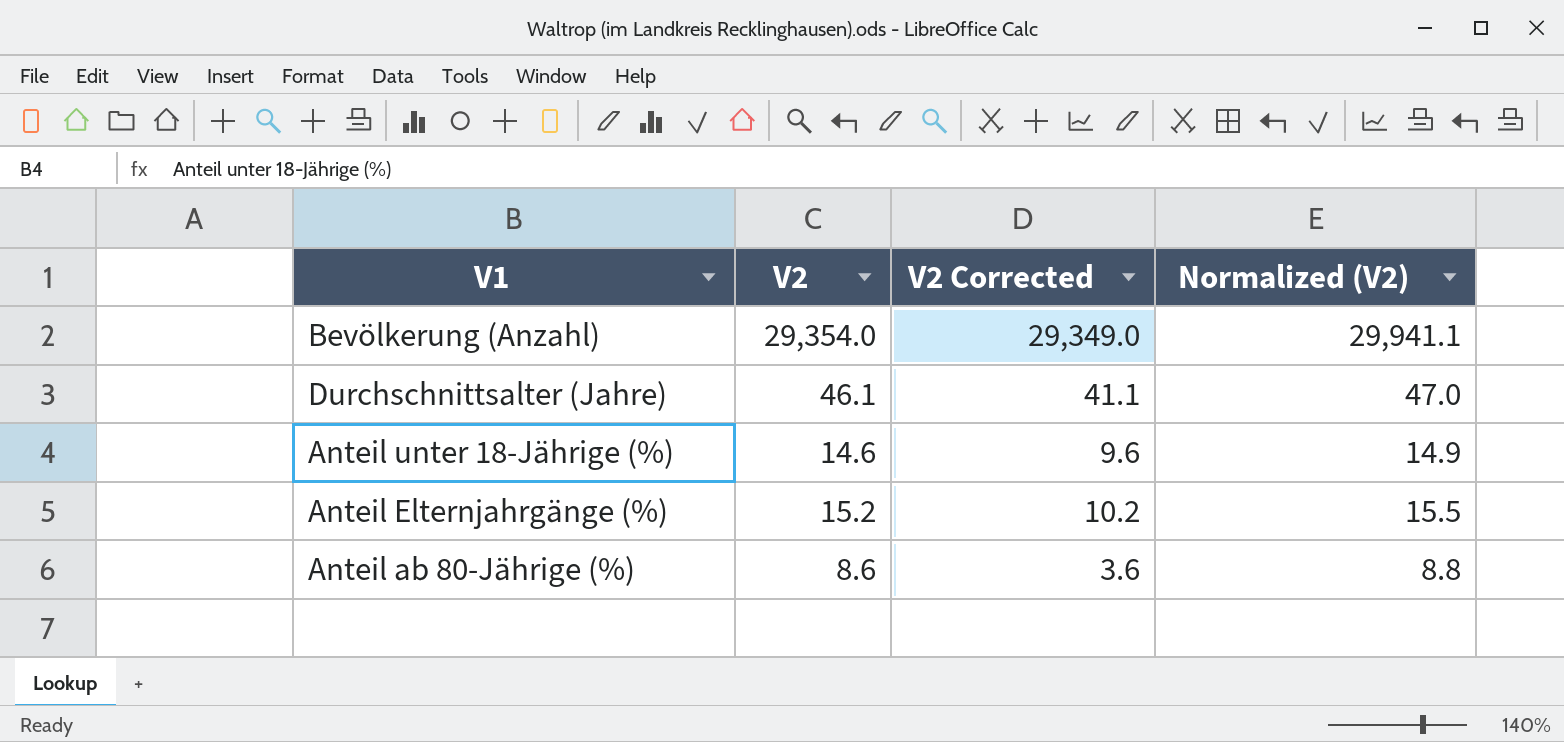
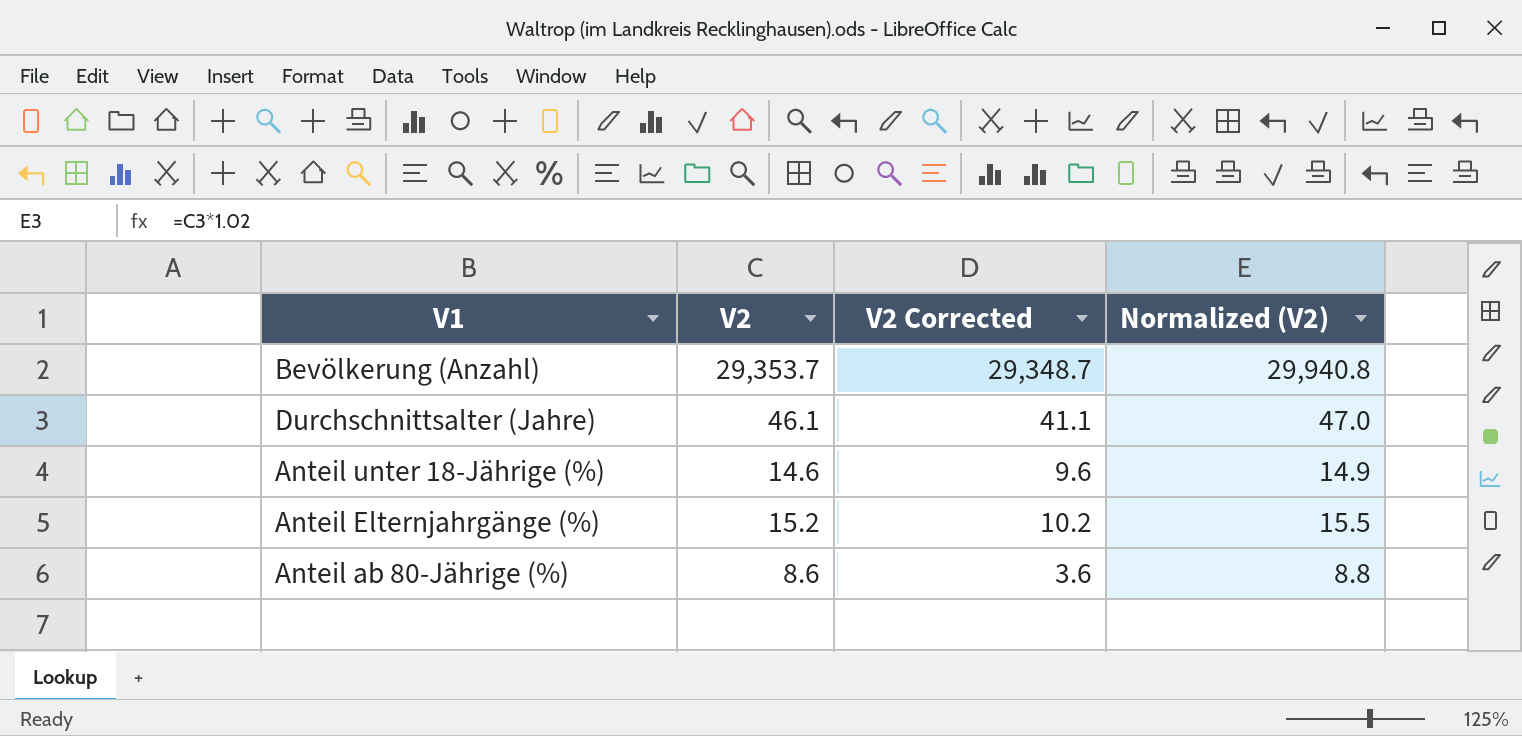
Bevölkerung (Anzahl) | V2: 29,354.0 -> 29,353.7
Bevölkerung (Anzahl) | V2 Corrected: 29,349.0 -> 29,348.7
Bevölkerung (Anzahl) | Normalized (V2): 29,941.1 -> 29,940.8

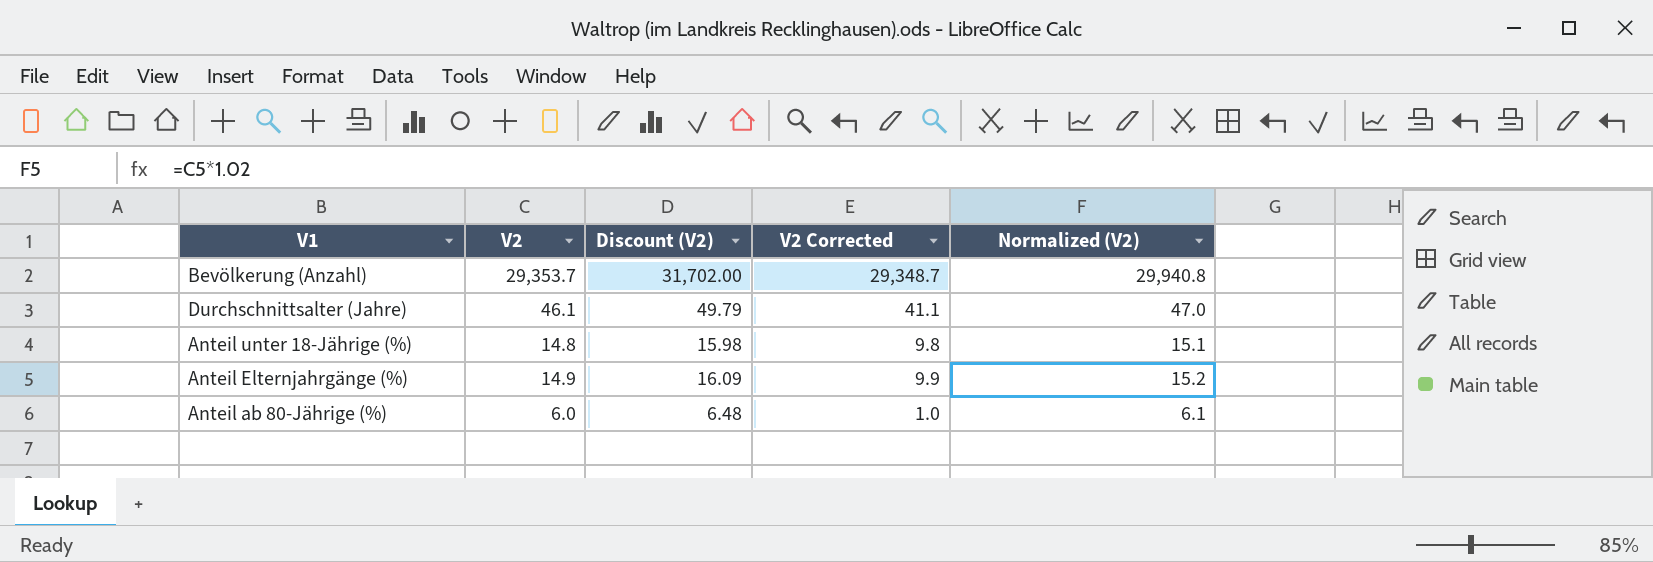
column Discount (V2) | formula: none -> [V2] * 1.08
Anteil unter 18-Jährige (%) | V2: 14.6 -> 14.8
Anteil unter 18-Jährige (%) | V2 Corrected: 9.6 -> 9.8
Anteil unter 18-Jährige (%) | Normalized (V2): 14.9 -> 15.1
Anteil Elternjahrgänge (%) | V2: 15.2 -> 14.9
Anteil Elternjahrgänge (%) | V2 Corrected: 10.2 -> 9.9
Anteil Elternjahrgänge (%) | Normalized (V2): 15.5 -> 15.2
Anteil ab 80-Jährige (%) | V2: 8.6 -> 6.0
Anteil ab 80-Jährige (%) | V2 Corrected: 3.6 -> 1.0
Anteil ab 80-Jährige (%) | Normalized (V2): 8.8 -> 6.1

